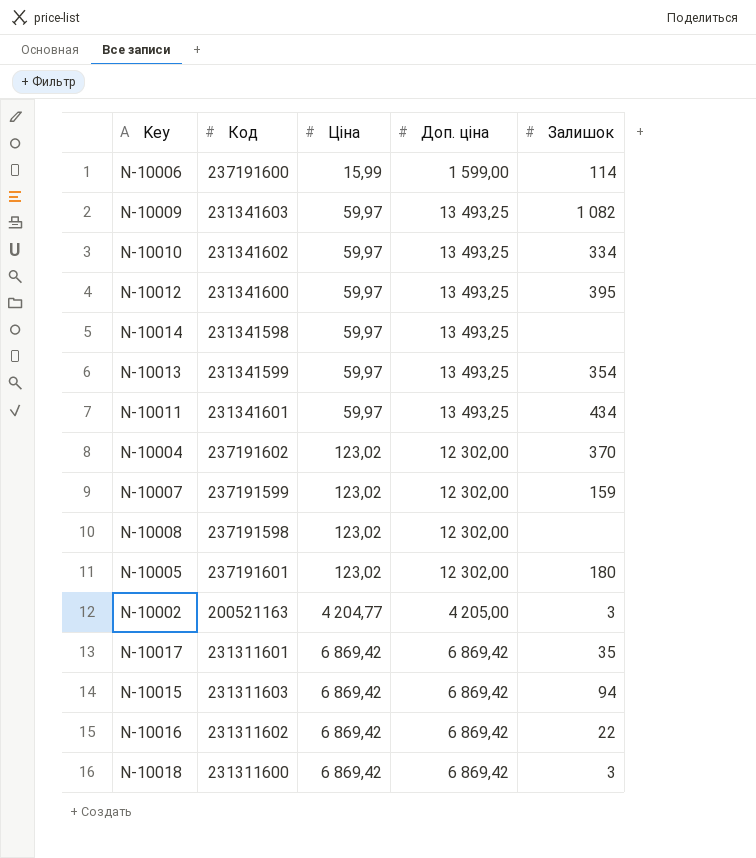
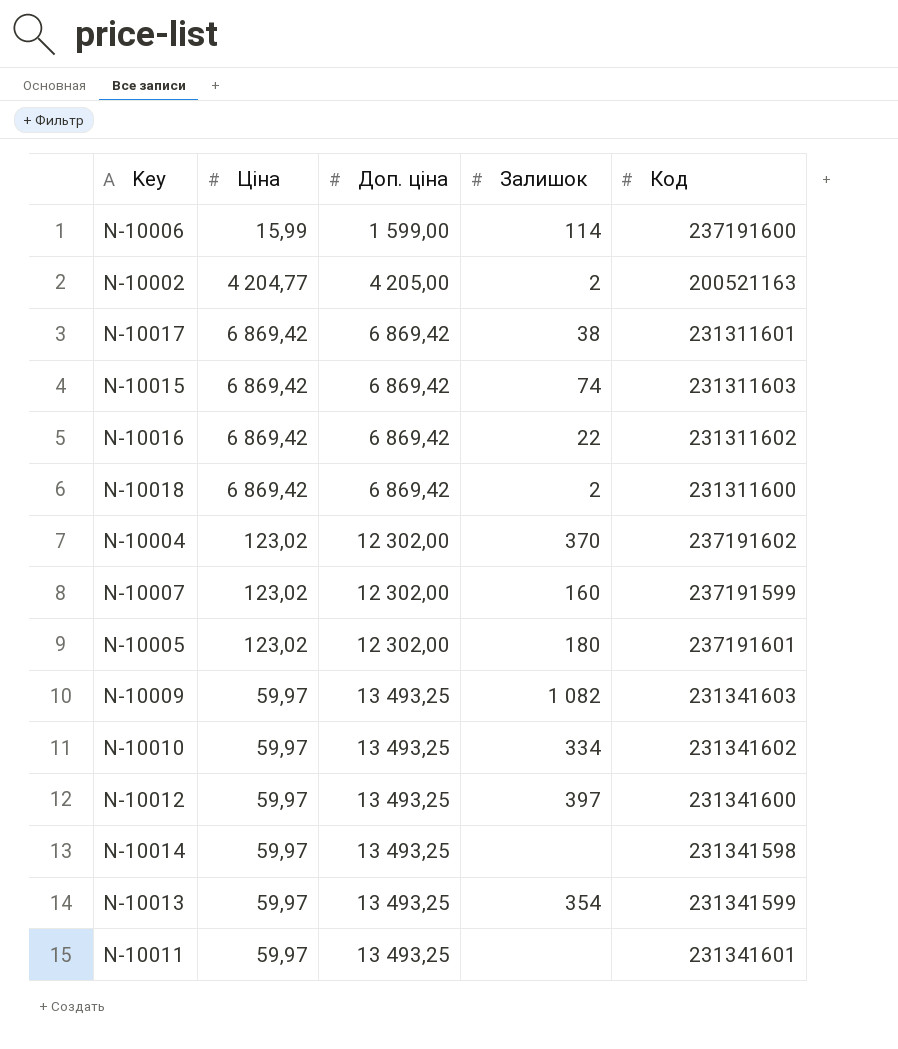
row order: Ціна ascending -> Доп. ціна ascending
column Код | position: 2 -> 5
row N-10008: 237191598 | 123,02 | 12 302,00 | none -> none
N-10002 | Залишок: 3 -> 2
N-10017 | Залишок: 35 -> 38
N-10015 | Залишок: 94 -> 74
N-10018 | Залишок: 3 -> 2
N-10007 | Залишок: 159 -> 160
N-10012 | Залишок: 395 -> 397
N-10011 | Залишок: 434 -> none

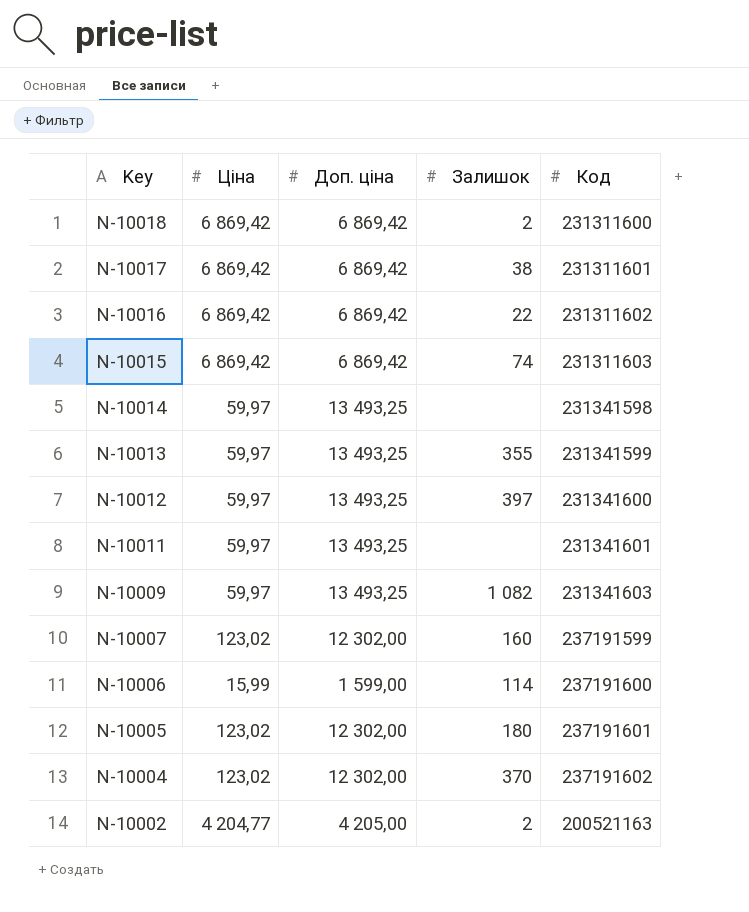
row order: Доп. ціна ascending -> Key descending
row N-10010: 59,97 | 13 493,25 | 334 | 231341602 -> none
N-10013 | Залишок: 354 -> 355

